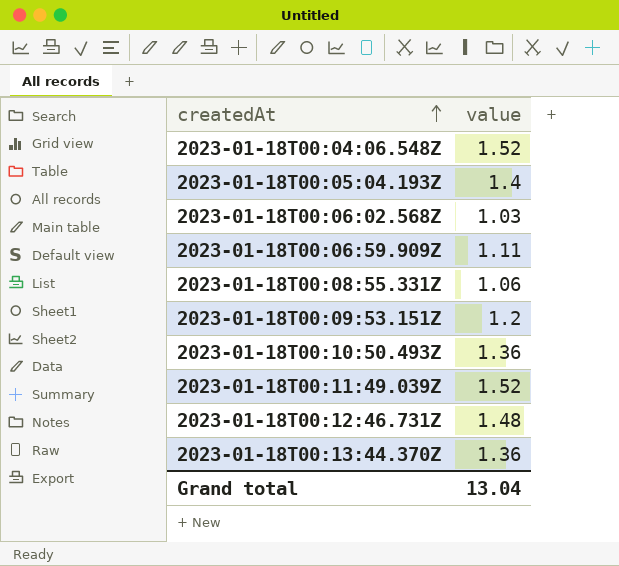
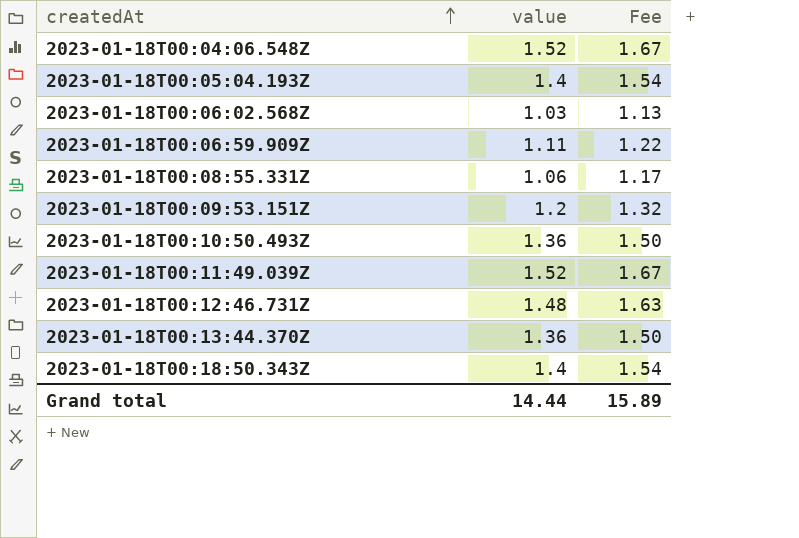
column Fee | formula: none -> [value] * 1.1
row 2023-01-18T00:18:50.343Z: none -> 1.4 | 1.54
Grand total | value: 13.04 -> 14.44

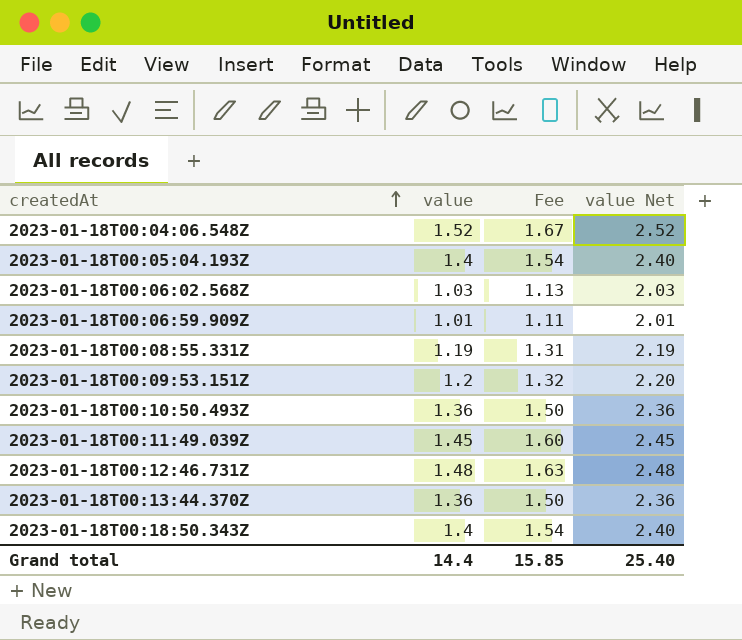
column value Net | formula: none -> [value] + 1
2023-01-18T00:06:59.909Z | value: 1.11 -> 1.01
2023-01-18T00:06:59.909Z | Fee: 1.22 -> 1.11
2023-01-18T00:08:55.331Z | value: 1.06 -> 1.19
2023-01-18T00:08:55.331Z | Fee: 1.17 -> 1.31
2023-01-18T00:11:49.039Z | value: 1.52 -> 1.45
2023-01-18T00:11:49.039Z | Fee: 1.67 -> 1.60
Grand total | value: 14.44 -> 14.4
Grand total | Fee: 15.89 -> 15.85

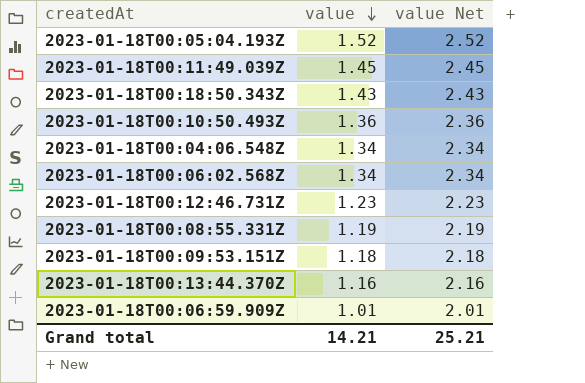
row order: createdAt ascending -> value descending
column Fee | formula: [value] * 1.1 -> none
2023-01-18T00:05:04.193Z | value: 1.4 -> 1.52
2023-01-18T00:05:04.193Z | value Net: 2.40 -> 2.52
2023-01-18T00:18:50.343Z | value: 1.4 -> 1.43
2023-01-18T00:18:50.343Z | value Net: 2.40 -> 2.43
2023-01-18T00:04:06.548Z | value: 1.52 -> 1.34
2023-01-18T00:04:06.548Z | value Net: 2.52 -> 2.34
2023-01-18T00:06:02.568Z | value: 1.03 -> 1.34
2023-01-18T00:06:02.568Z | value Net: 2.03 -> 2.34
2023-01-18T00:12:46.731Z | value: 1.48 -> 1.23
2023-01-18T00:12:46.731Z | value Net: 2.48 -> 2.23
2023-01-18T00:09:53.151Z | value: 1.2 -> 1.18
2023-01-18T00:09:53.151Z | value Net: 2.20 -> 2.18
2023-01-18T00:13:44.370Z | value: 1.36 -> 1.16
2023-01-18T00:13:44.370Z | value Net: 2.36 -> 2.16
Grand total | value: 14.4 -> 14.21
Grand total | value Net: 25.40 -> 25.21

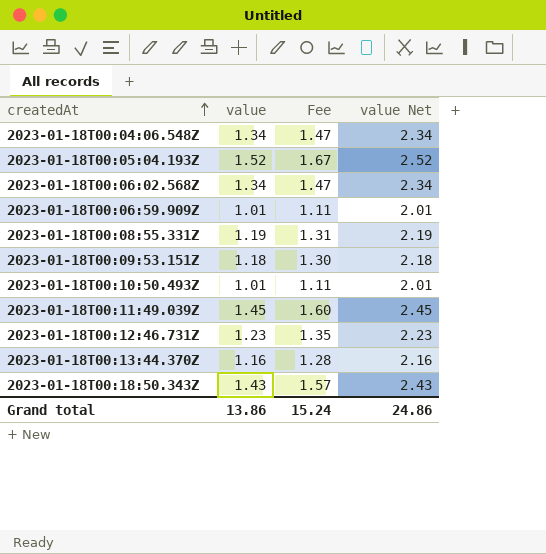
row order: value descending -> createdAt ascending
column Fee | formula: none -> [value] * 1.1
2023-01-18T00:10:50.493Z | value: 1.36 -> 1.01
2023-01-18T00:10:50.493Z | value Net: 2.36 -> 2.01
Grand total | value: 14.21 -> 13.86
Grand total | value Net: 25.21 -> 24.86

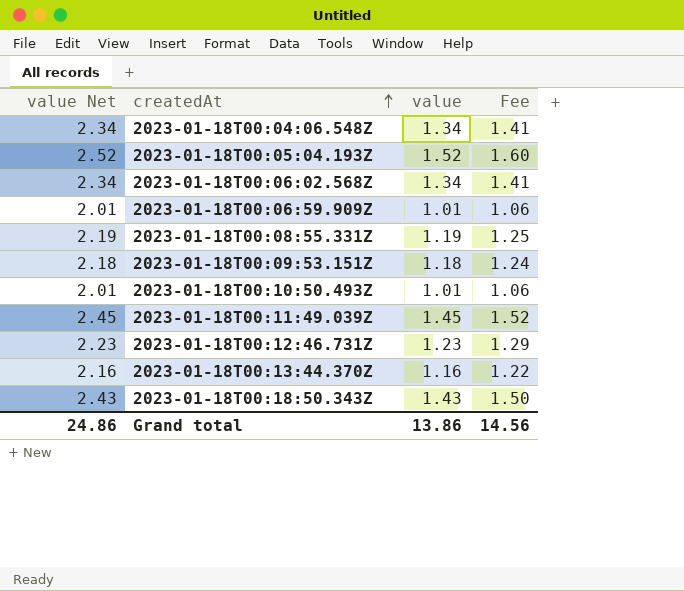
column value Net | position: 4 -> 1
column Fee | formula: [value] * 1.1 -> [value] * 1.05
Grand total | Fee: 15.24 -> 14.56

